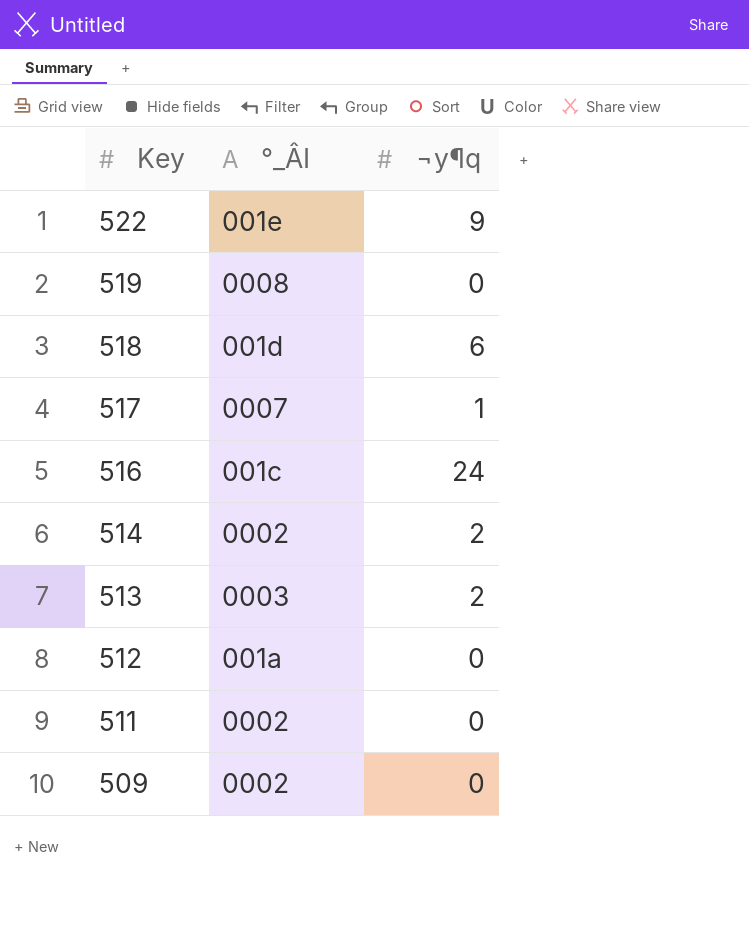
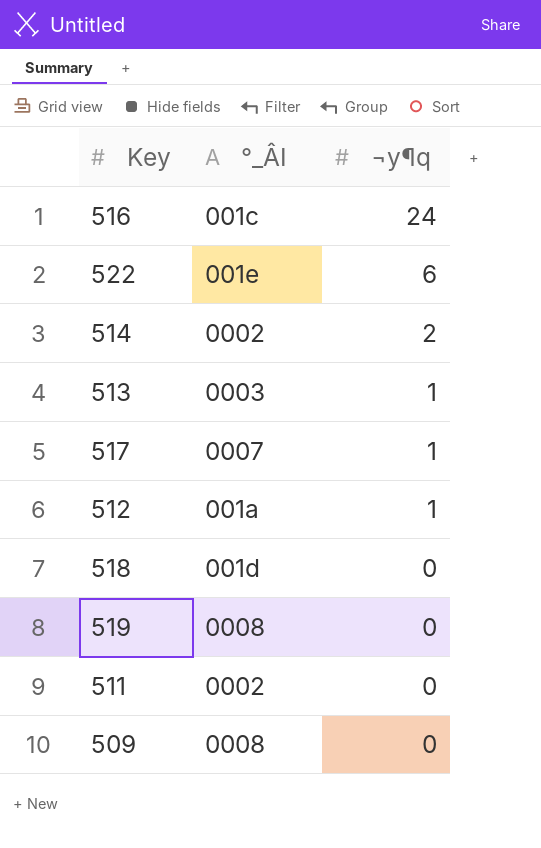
row order: Key descending -> ¬y¶q descending
522 | ¬y¶q: 9 -> 6
513 | ¬y¶q: 2 -> 1
512 | ¬y¶q: 0 -> 1
518 | ¬y¶q: 6 -> 0
509 | °_ÂI: 0002 -> 0008

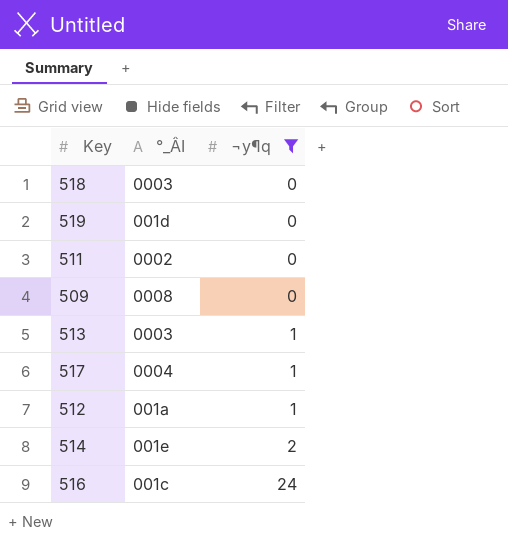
filter: none -> ¬y¶q != 6
row order: ¬y¶q descending -> ¬y¶q ascending
518 | °_ÂI: 001d -> 0003
519 | °_ÂI: 0008 -> 001d
517 | °_ÂI: 0007 -> 0004
514 | °_ÂI: 0002 -> 001e

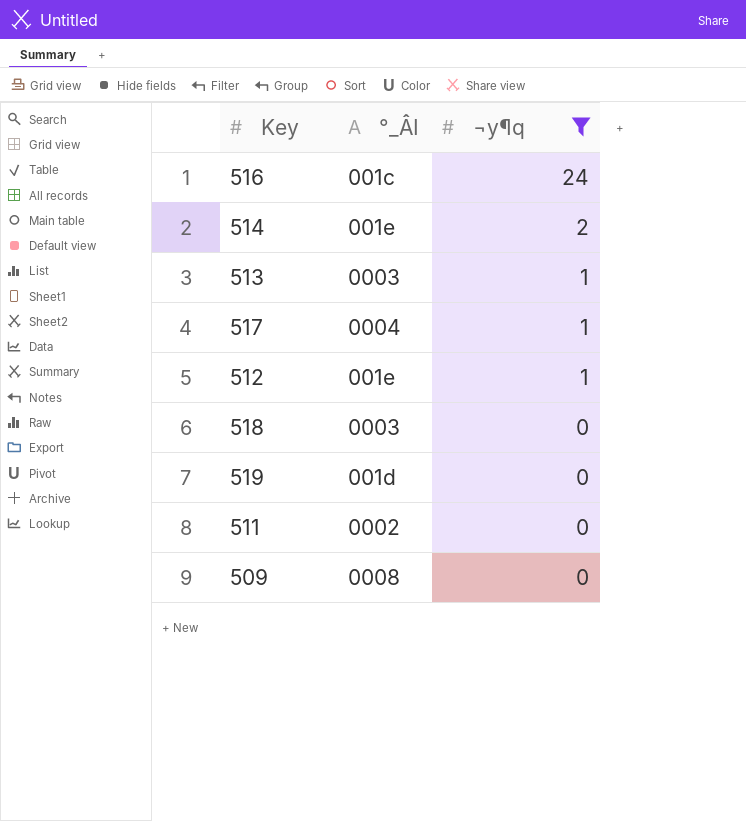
row order: ¬y¶q ascending -> ¬y¶q descending
512 | °_ÂI: 001a -> 001e

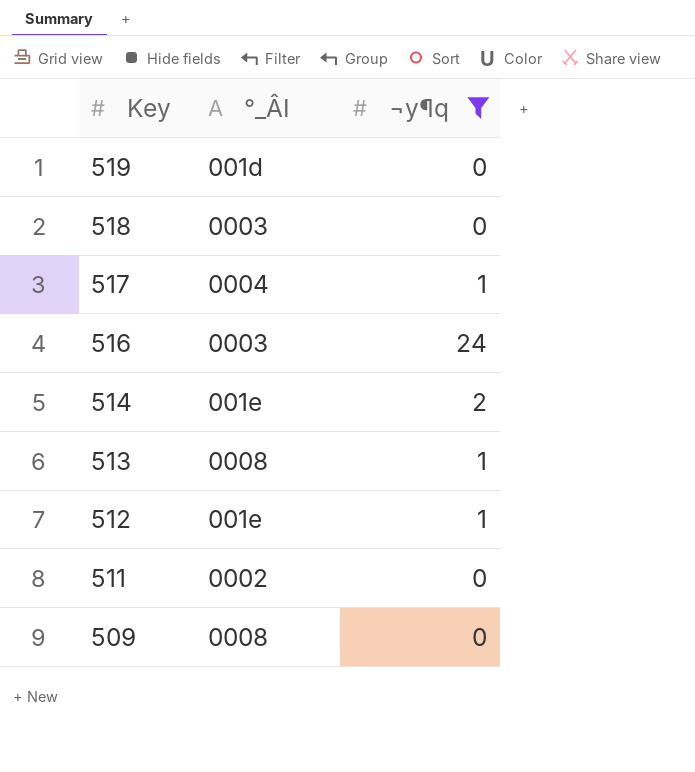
row order: ¬y¶q descending -> Key descending
516 | °_ÂI: 001c -> 0003
513 | °_ÂI: 0003 -> 0008

